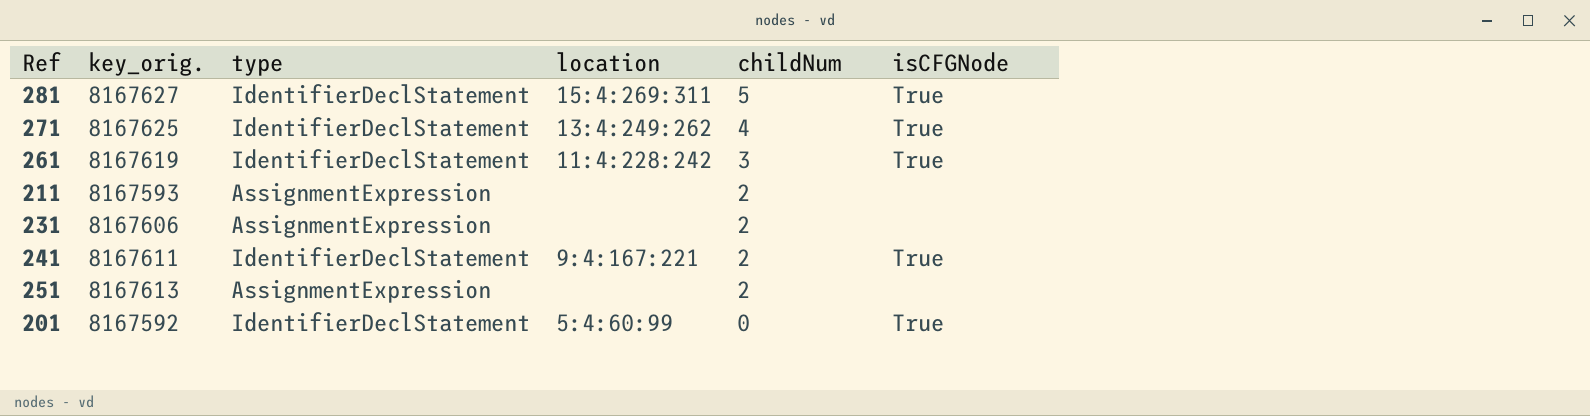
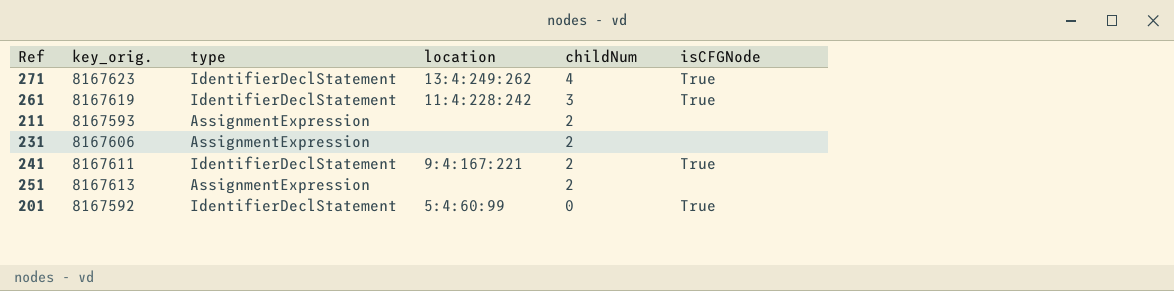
row 281: 8167627 | IdentifierDeclStatement | 15:4:269:311 | 5 | True -> none
271 | key_orig.: 8167625 -> 8167623

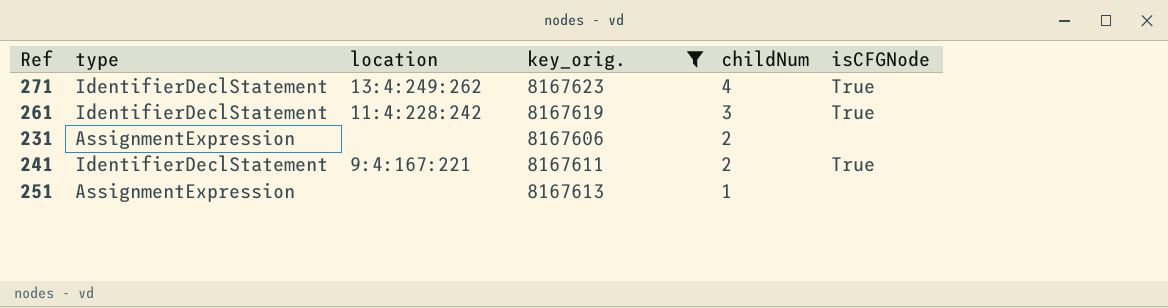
filter: none -> key_orig. >= 8167606
column key_orig. | position: 2 -> 4
251 | childNum: 2 -> 1

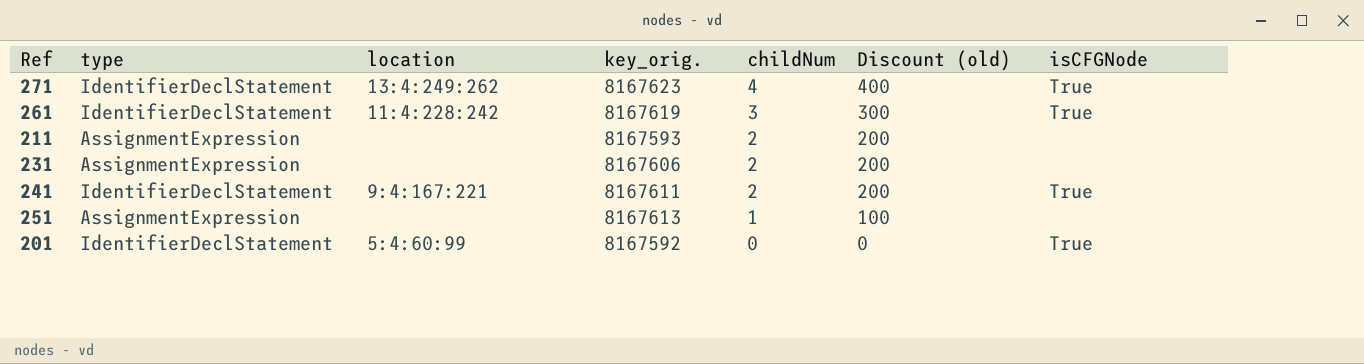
filter: key_orig. >= 8167606 -> none
column Discount (old) | formula: none -> [childNum] * 100

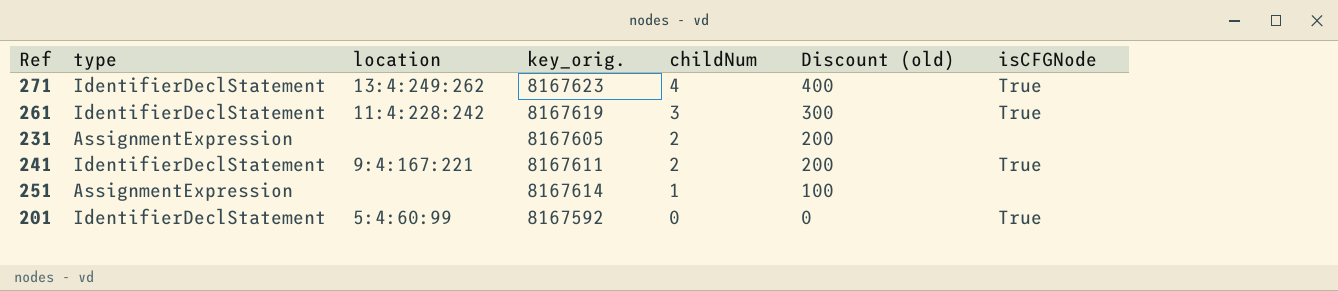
row 211: AssignmentExpression | none | 8167593 | 2 | 200 | none -> none
231 | key_orig.: 8167606 -> 8167605
251 | key_orig.: 8167613 -> 8167614

